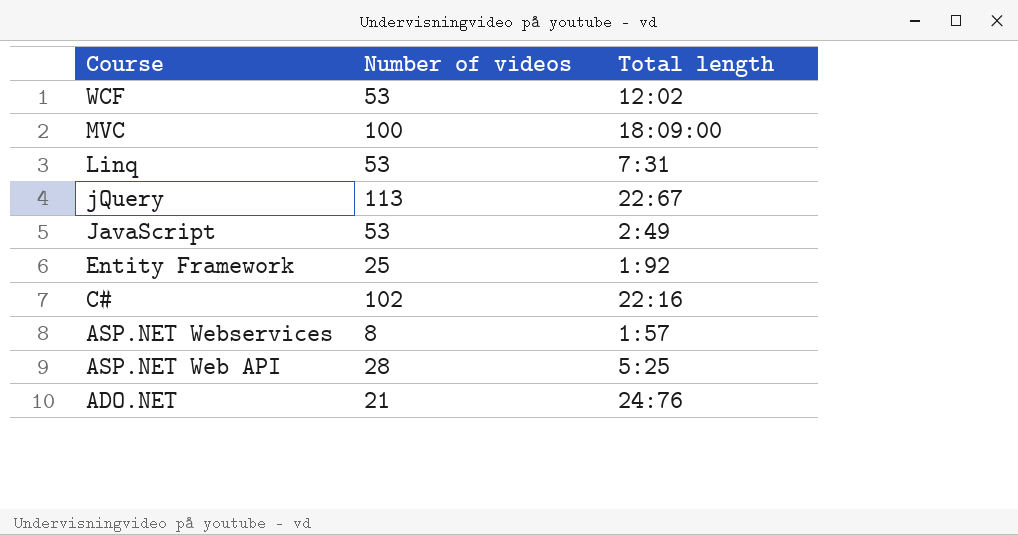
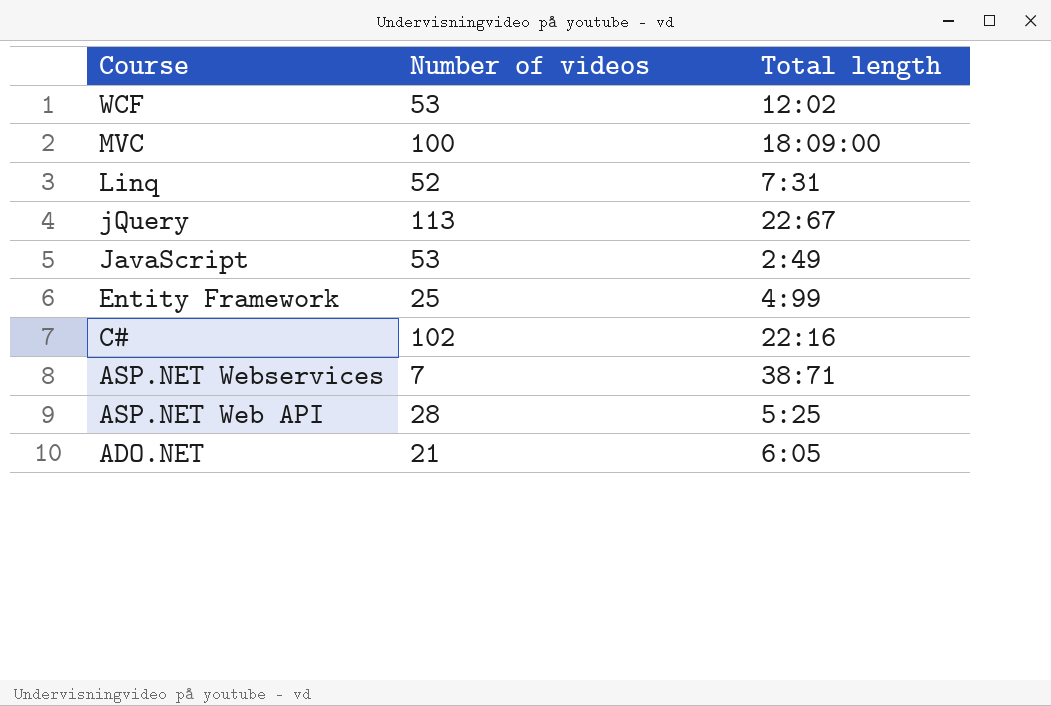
Linq | Number of videos: 53 -> 52
Entity Framework | Total length: 1:92 -> 4:99
ASP.NET Webservices | Number of videos: 8 -> 7
ASP.NET Webservices | Total length: 1:57 -> 38:71
ADO.NET | Total length: 24:76 -> 6:05

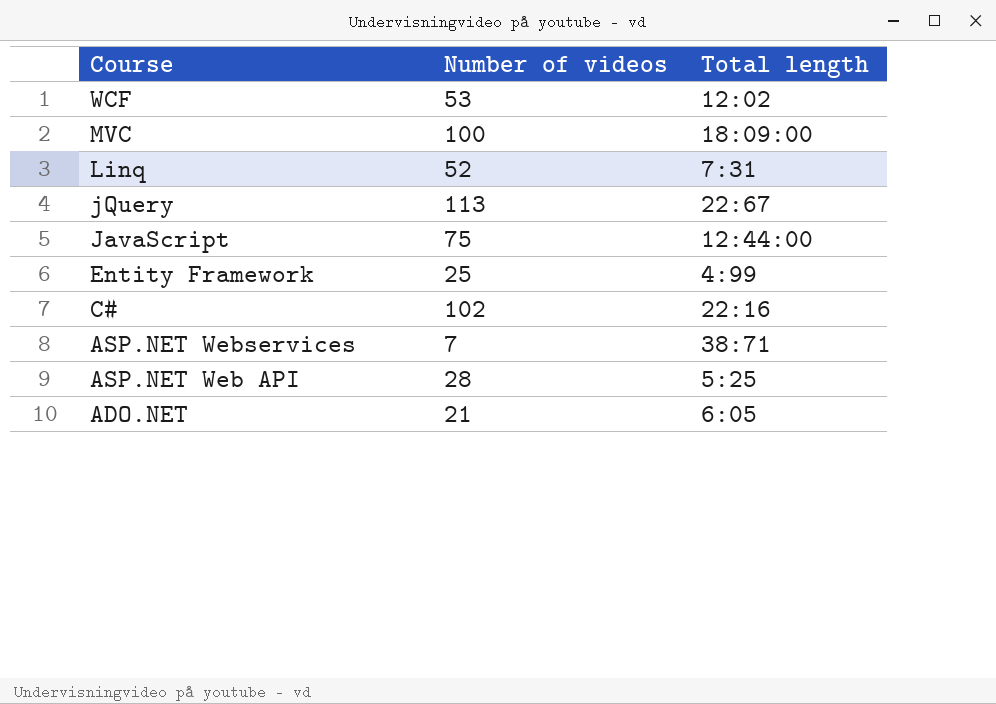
JavaScript | Number of videos: 53 -> 75
JavaScript | Total length: 2:49 -> 12:44:00

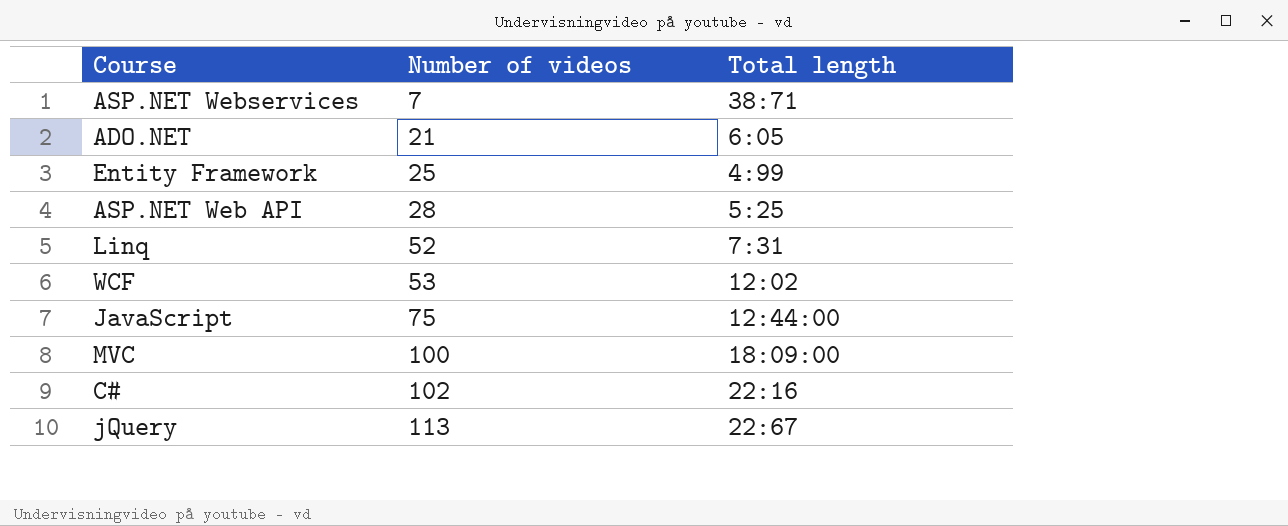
row order: Course descending -> Number of videos ascending

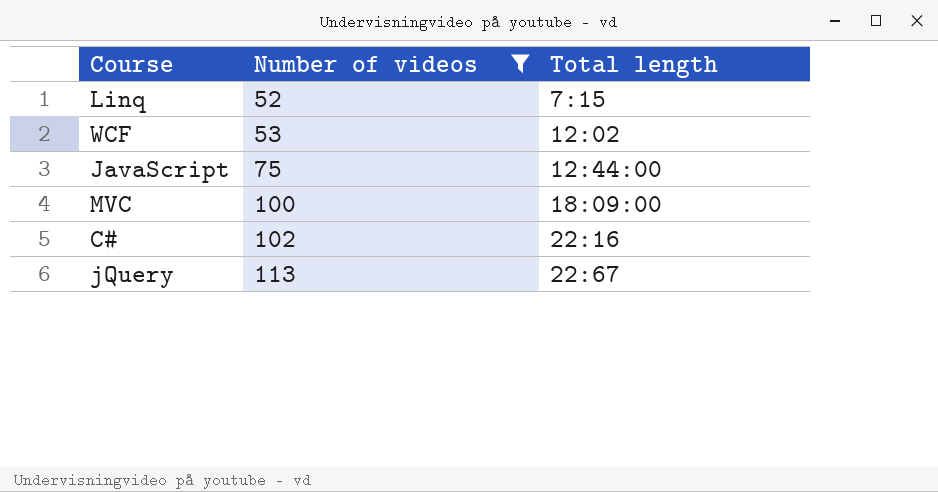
filter: none -> Number of videos >= 52
Linq | Total length: 7:31 -> 7:15

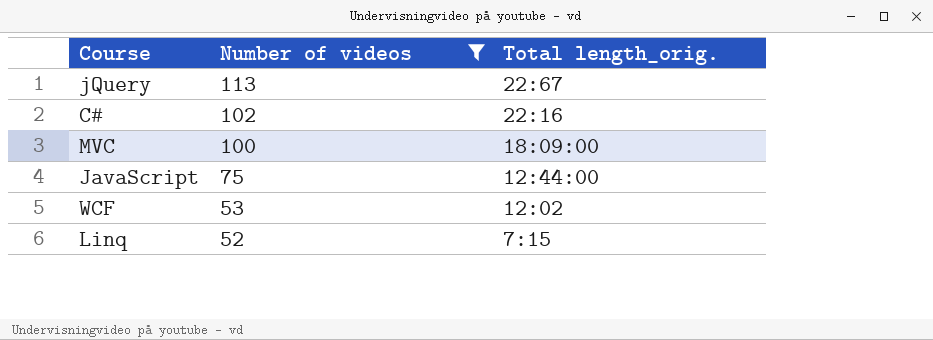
row order: Number of videos ascending -> Number of videos descending
column name: Total length -> Total length_orig.

